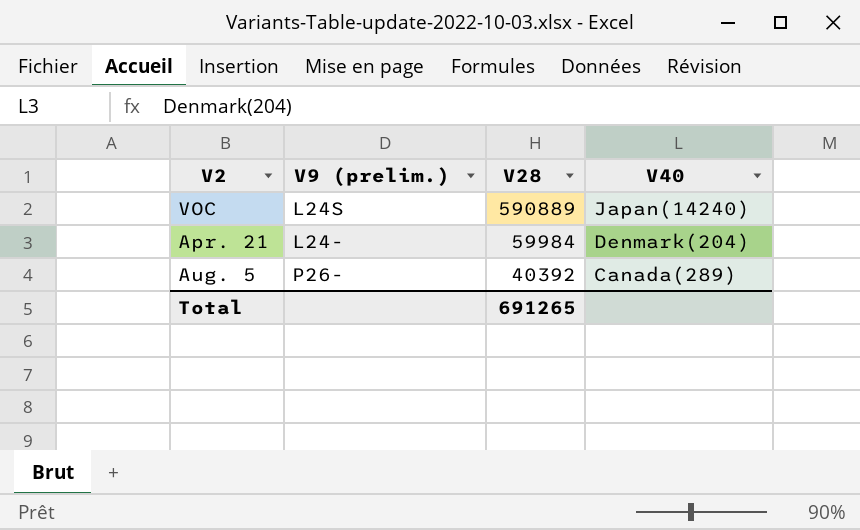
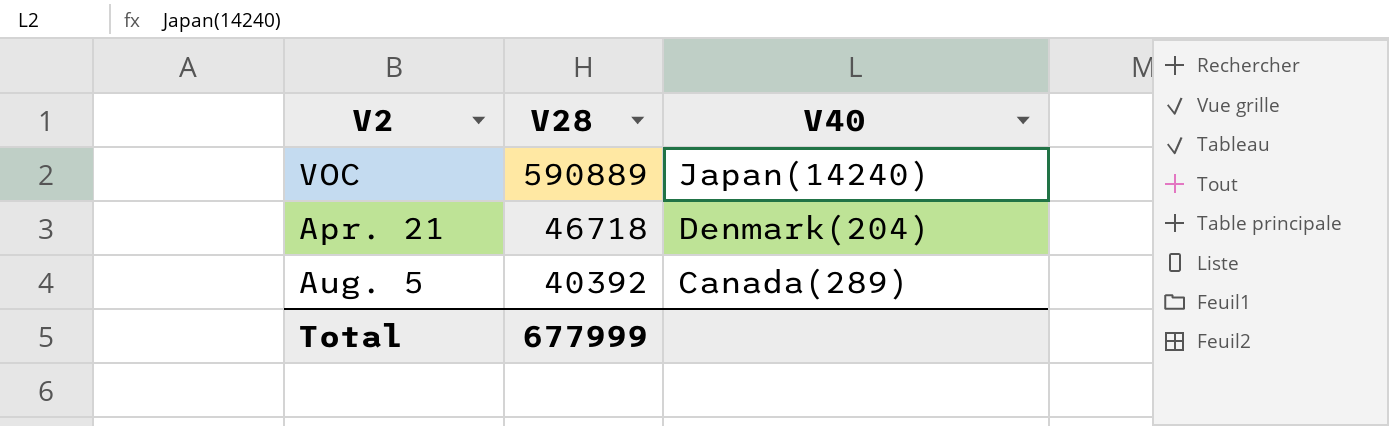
column V9 (prelim.) | position: 2 -> none
Apr. 21 | V28: 59984 -> 46718
Total | V28: 691265 -> 677999

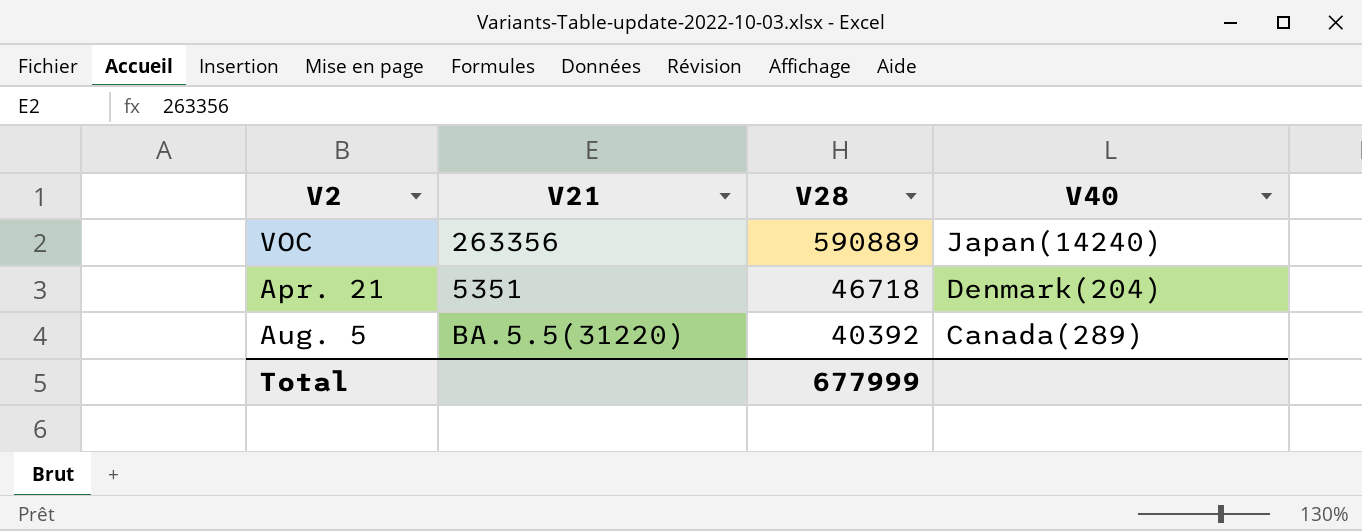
column V21 | position: none -> 2

